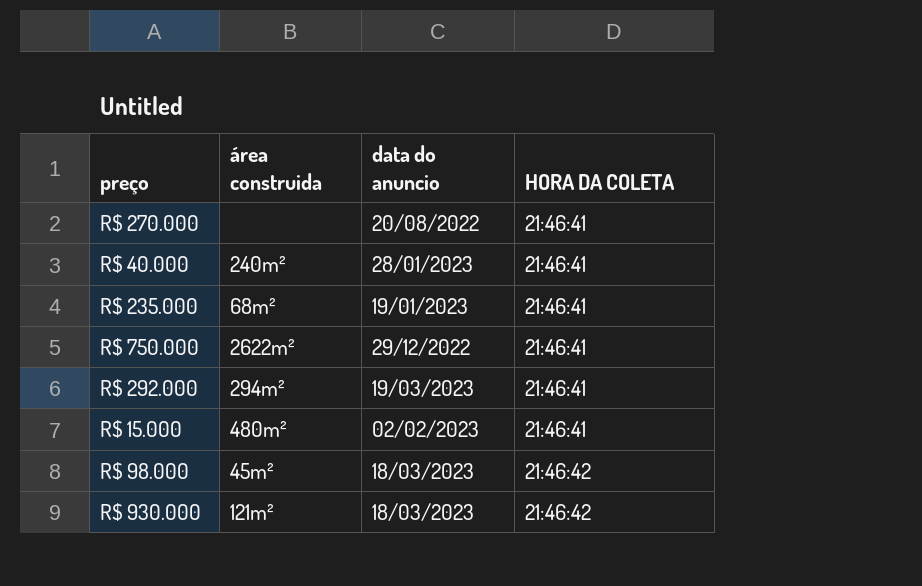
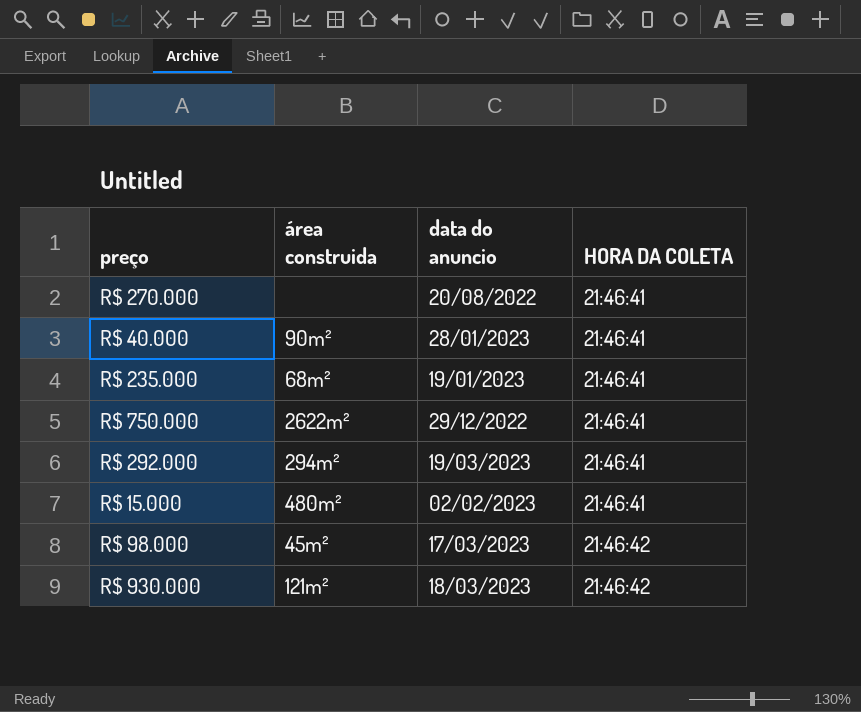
R$ 40.000 | área construida: 240m² -> 90m²
R$ 98.000 | data do anuncio: 18/03/2023 -> 17/03/2023

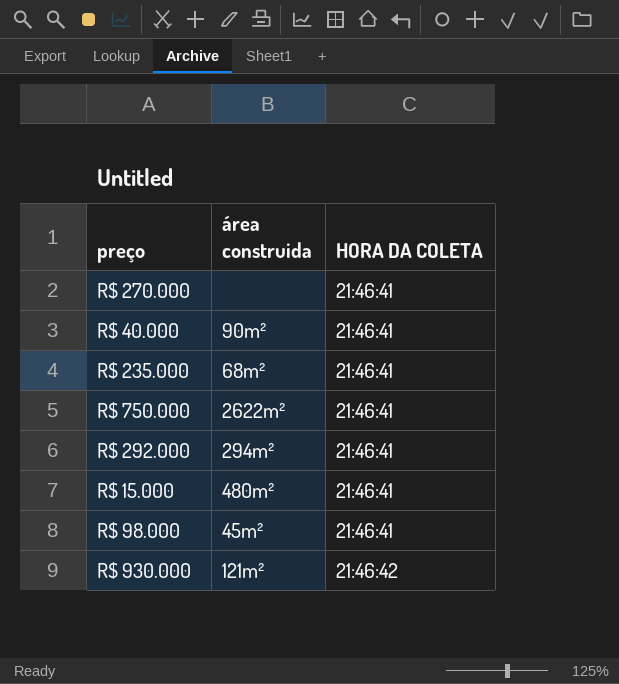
column data do anuncio | position: 3 -> none
R$ 98.000 | HORA DA COLETA: 21:46:42 -> 21:46:41

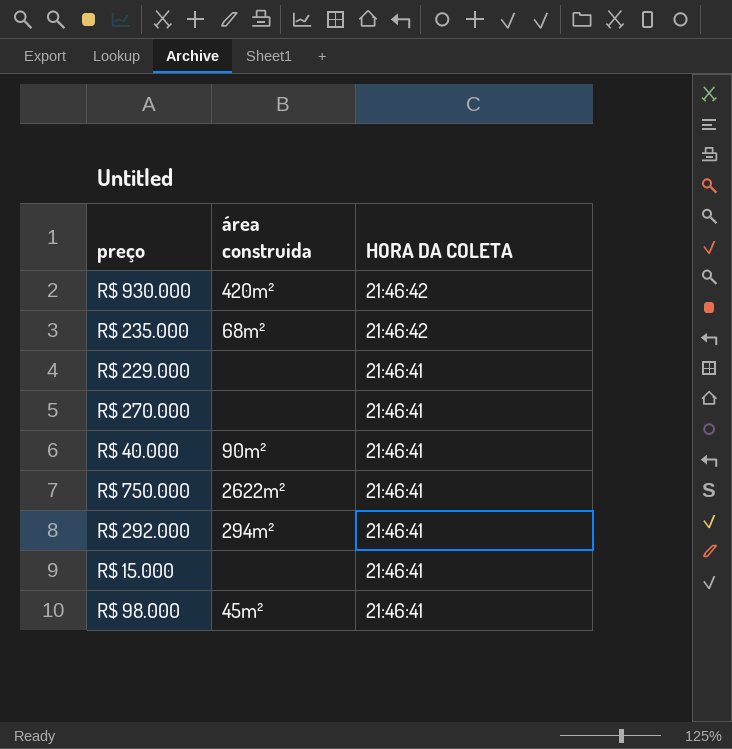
row order: HORA DA COLETA ascending -> HORA DA COLETA descending
R$ 930.000 | área construida: 121m² -> 420m²
R$ 235.000 | HORA DA COLETA: 21:46:41 -> 21:46:42
row R$ 229.000: none -> none | 21:46:41
R$ 15.000 | área construida: 480m² -> none

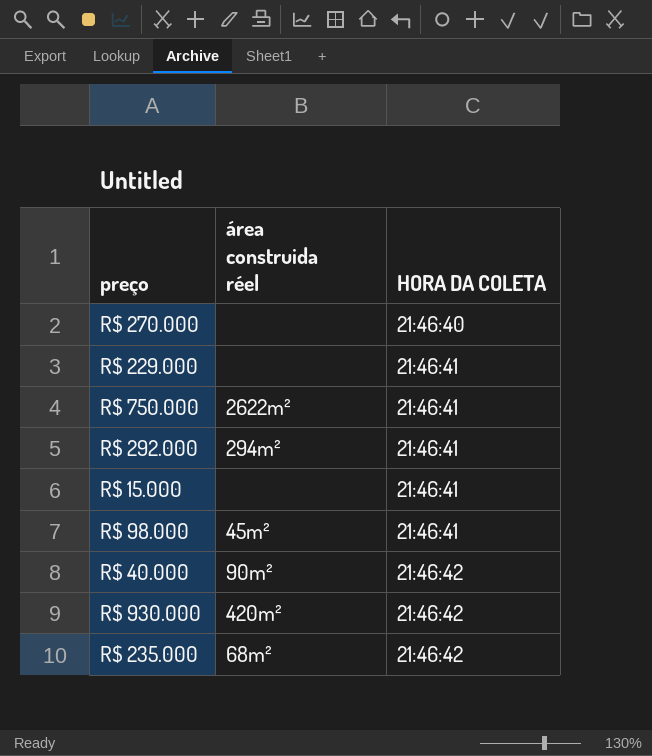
row order: HORA DA COLETA descending -> HORA DA COLETA ascending
column name: área construida -> área construida réel
R$ 270.000 | HORA DA COLETA: 21:46:41 -> 21:46:40
R$ 40.000 | HORA DA COLETA: 21:46:41 -> 21:46:42

